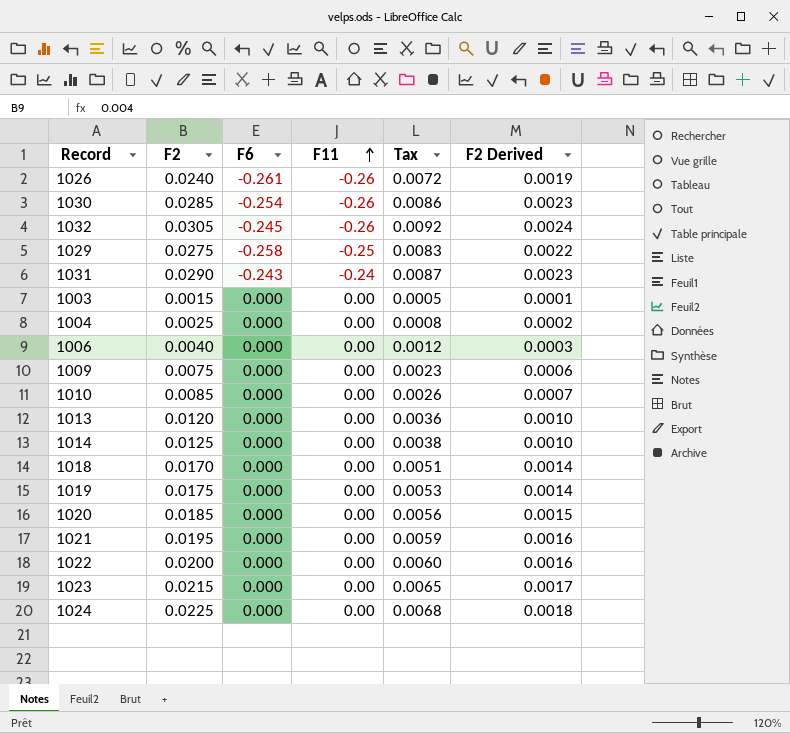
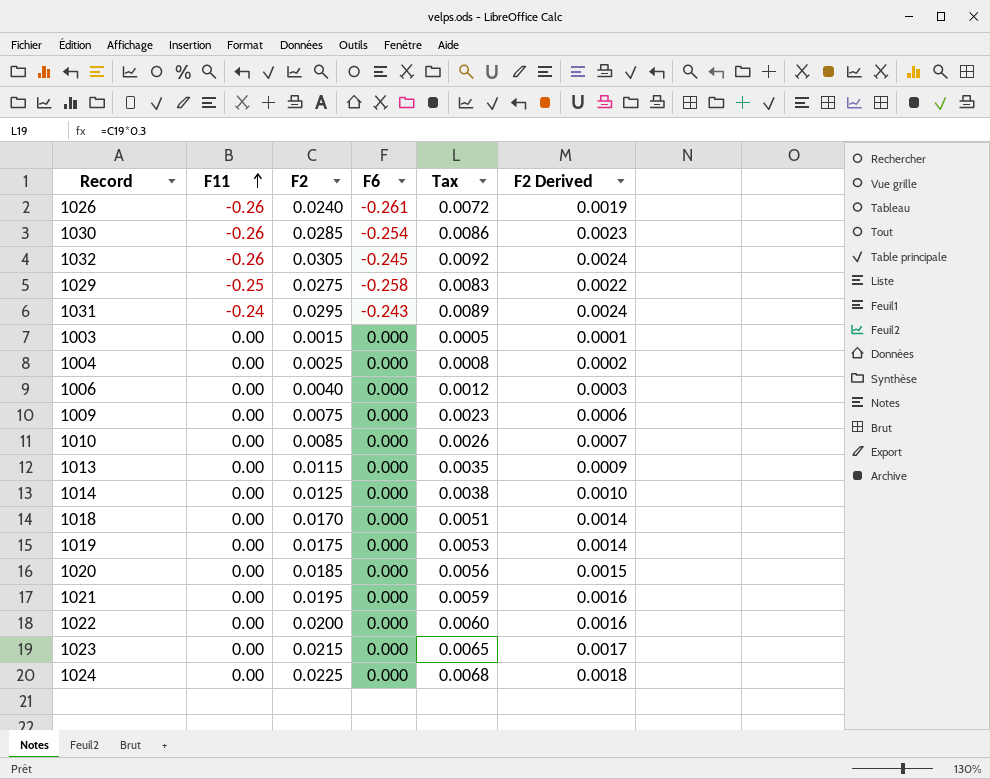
column F11 | position: 4 -> 2
1031 | F2: 0.0290 -> 0.0295
1031 | Tax: 0.0087 -> 0.0089
1031 | F2 Derived: 0.0023 -> 0.0024
1013 | F2: 0.0120 -> 0.0115
1013 | Tax: 0.0036 -> 0.0035
1013 | F2 Derived: 0.0010 -> 0.0009

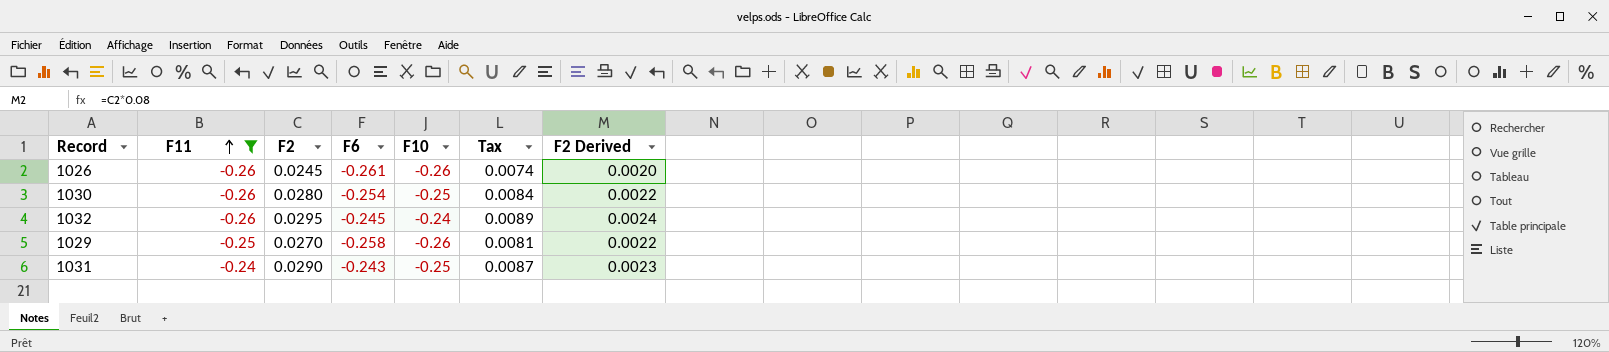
filter: none -> F11 != 0.00
column F10 | position: none -> 5
1026 | F2: 0.0240 -> 0.0245
1026 | Tax: 0.0072 -> 0.0074
1026 | F2 Derived: 0.0019 -> 0.0020
1030 | F2: 0.0285 -> 0.0280
1030 | Tax: 0.0086 -> 0.0084
1030 | F2 Derived: 0.0023 -> 0.0022
1032 | F2: 0.0305 -> 0.0295
1032 | Tax: 0.0092 -> 0.0089
1029 | F2: 0.0275 -> 0.0270
1029 | Tax: 0.0083 -> 0.0081
1031 | F2: 0.0295 -> 0.0290
1031 | Tax: 0.0089 -> 0.0087
1031 | F2 Derived: 0.0024 -> 0.0023

